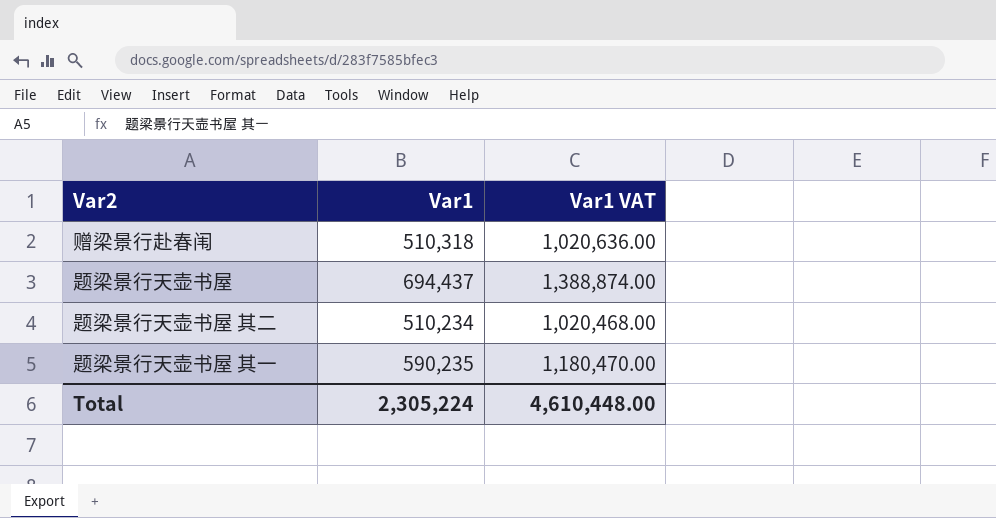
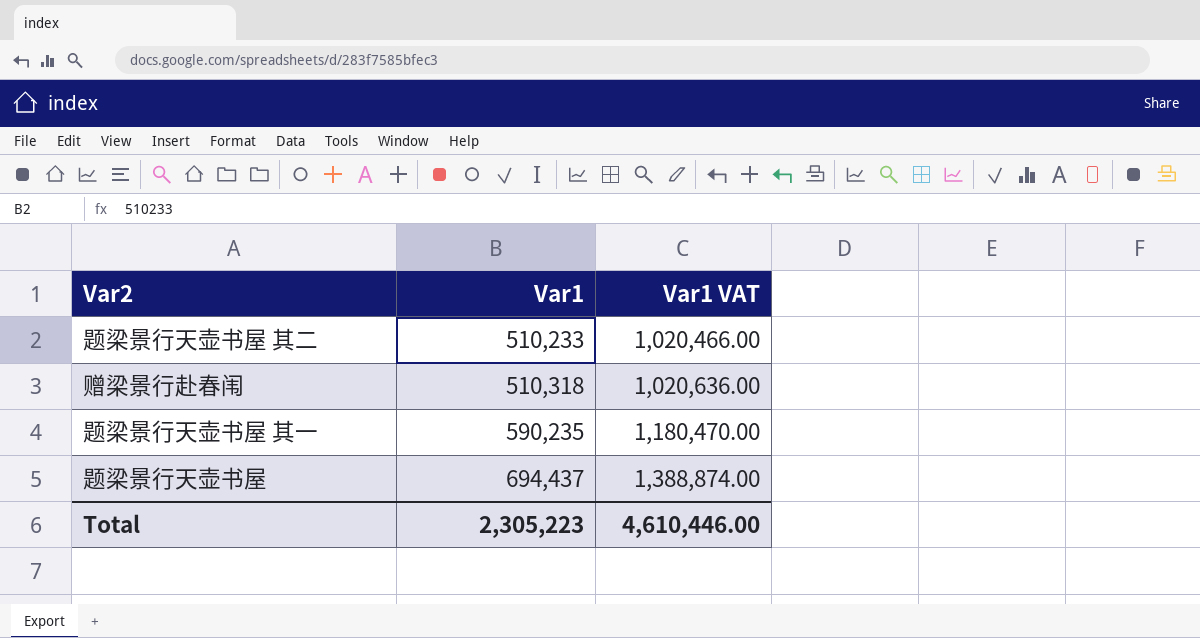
row order: none -> Var1 ascending
题梁景行天壶书屋 其二 | Var1: 510,234 -> 510,233
题梁景行天壶书屋 其二 | Var1 VAT: 1,020,468.00 -> 1,020,466.00
Total | Var1: 2,305,224 -> 2,305,223
Total | Var1 VAT: 4,610,448.00 -> 4,610,446.00

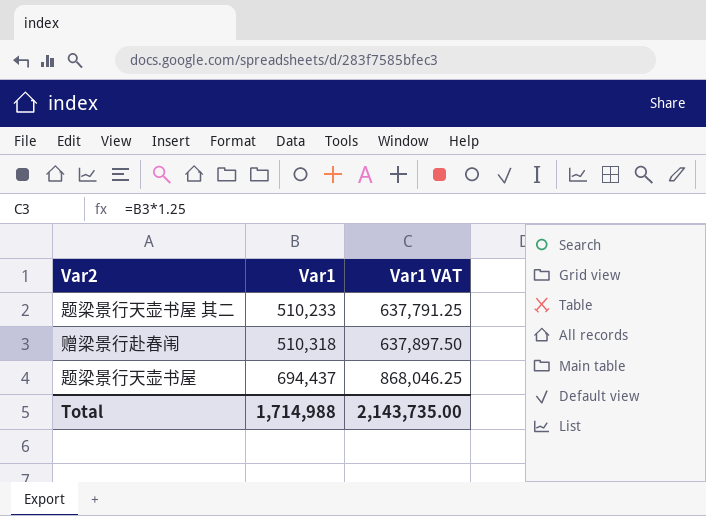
column Var1 VAT | formula: [Var1] * 2 -> [Var1] * 1.25
row 题梁景行天壶书屋 其一: 590,235 | 1,180,470.00 -> none
Total | Var1: 2,305,223 -> 1,714,988
Total | Var1 VAT: 4,610,446.00 -> 2,143,735.00

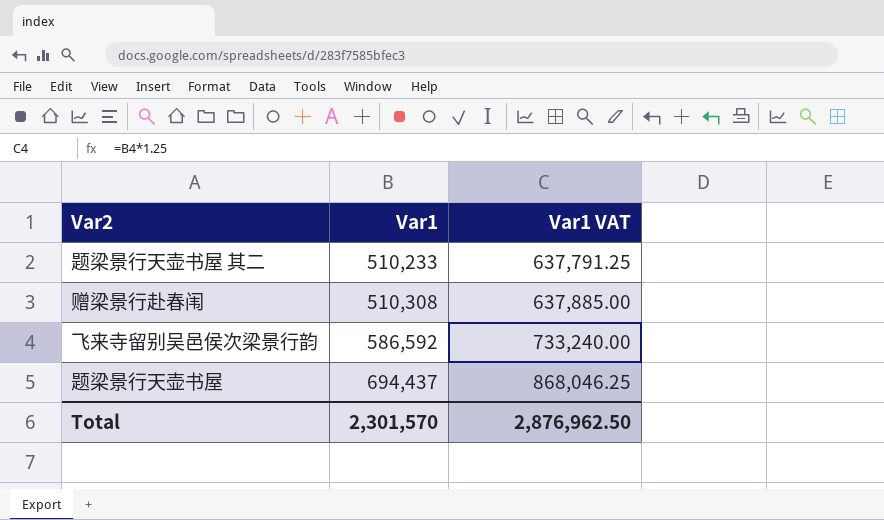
赠梁景行赴春闱 | Var1: 510,318 -> 510,308
赠梁景行赴春闱 | Var1 VAT: 637,897.50 -> 637,885.00
row 飞来寺留别吴邑侯次梁景行韵: none -> 586,592 | 733,240.00
Total | Var1: 1,714,988 -> 2,301,570
Total | Var1 VAT: 2,143,735.00 -> 2,876,962.50

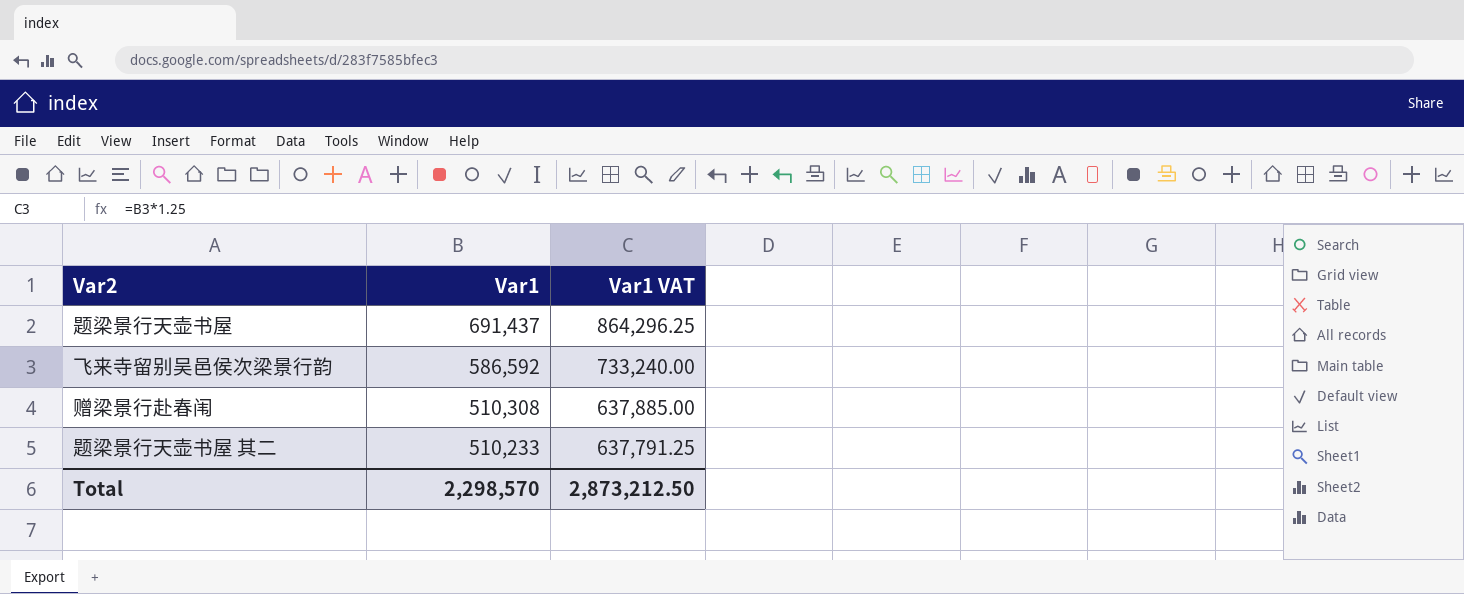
row order: Var1 ascending -> Var1 descending
题梁景行天壶书屋 | Var1: 694,437 -> 691,437
题梁景行天壶书屋 | Var1 VAT: 868,046.25 -> 864,296.25
Total | Var1: 2,301,570 -> 2,298,570
Total | Var1 VAT: 2,876,962.50 -> 2,873,212.50

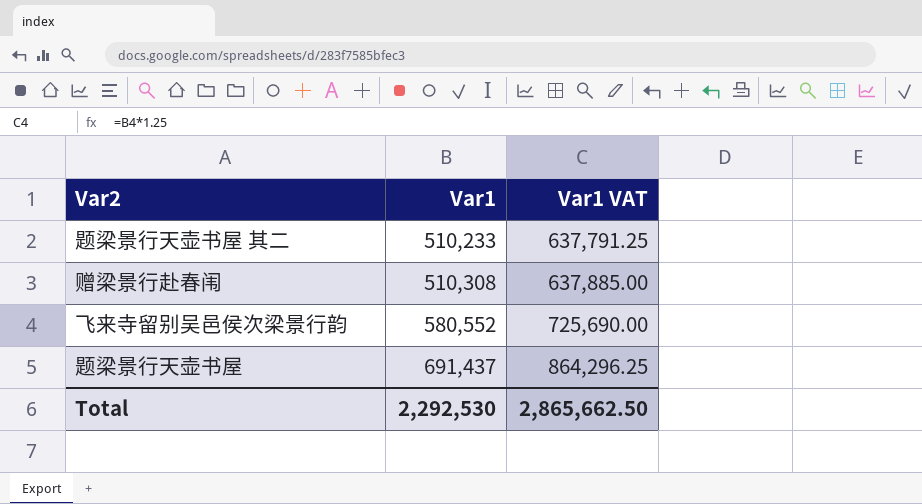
row order: Var1 descending -> Var1 ascending
飞来寺留别吴邑侯次梁景行韵 | Var1: 586,592 -> 580,552
飞来寺留别吴邑侯次梁景行韵 | Var1 VAT: 733,240.00 -> 725,690.00
Total | Var1: 2,298,570 -> 2,292,530
Total | Var1 VAT: 2,873,212.50 -> 2,865,662.50

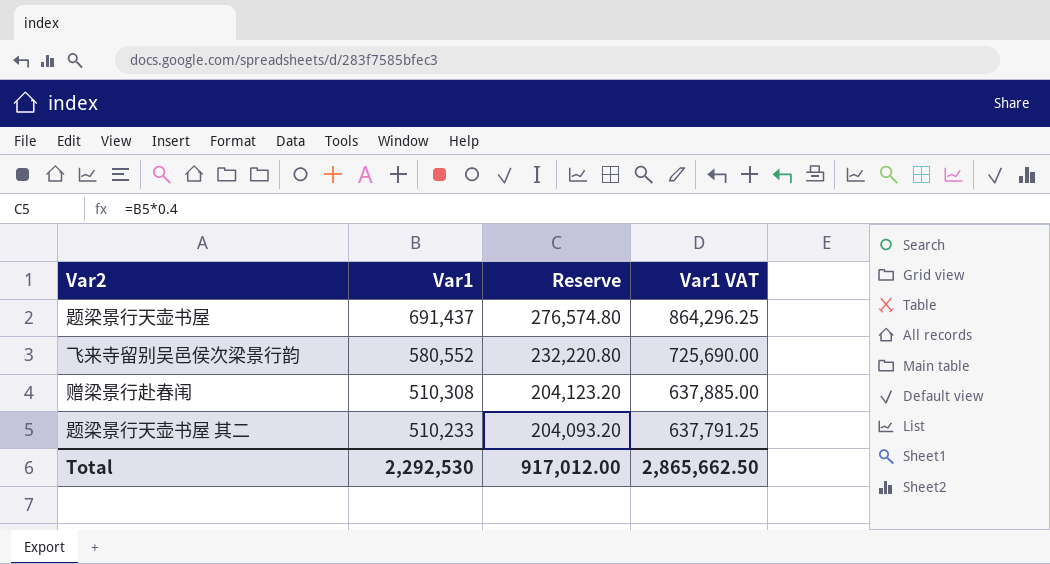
row order: Var1 ascending -> Var1 descending
column Reserve | formula: none -> [Var1] * 0.4

